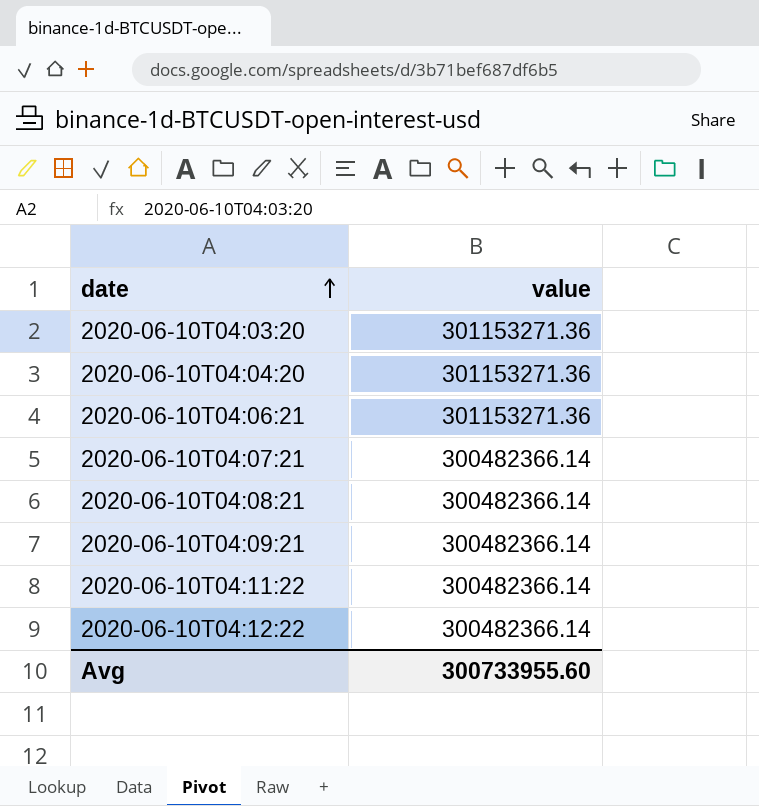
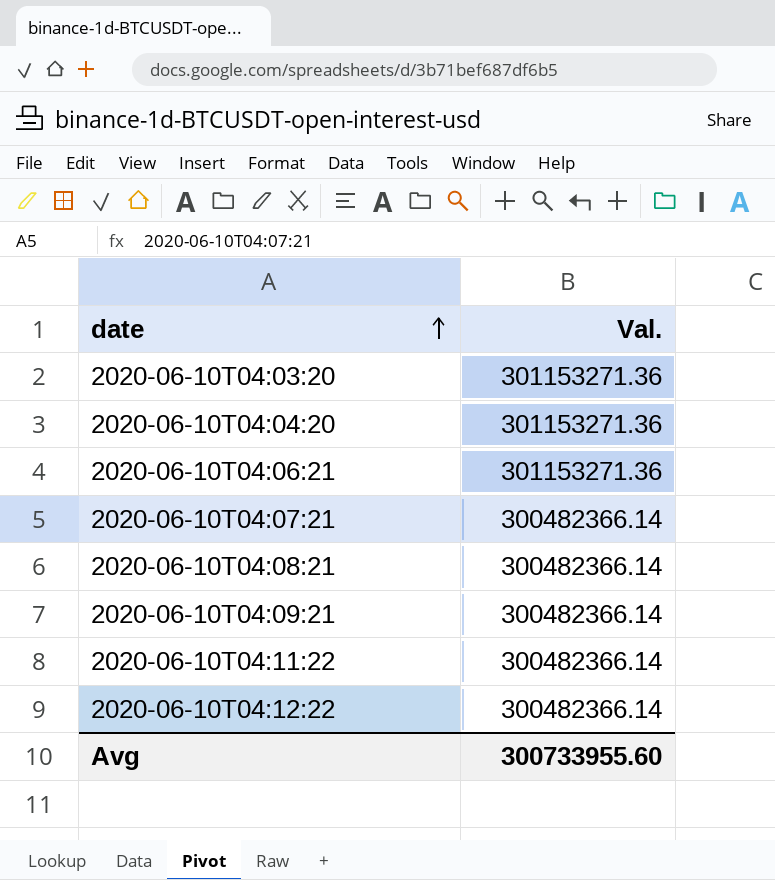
column name: value -> Val.

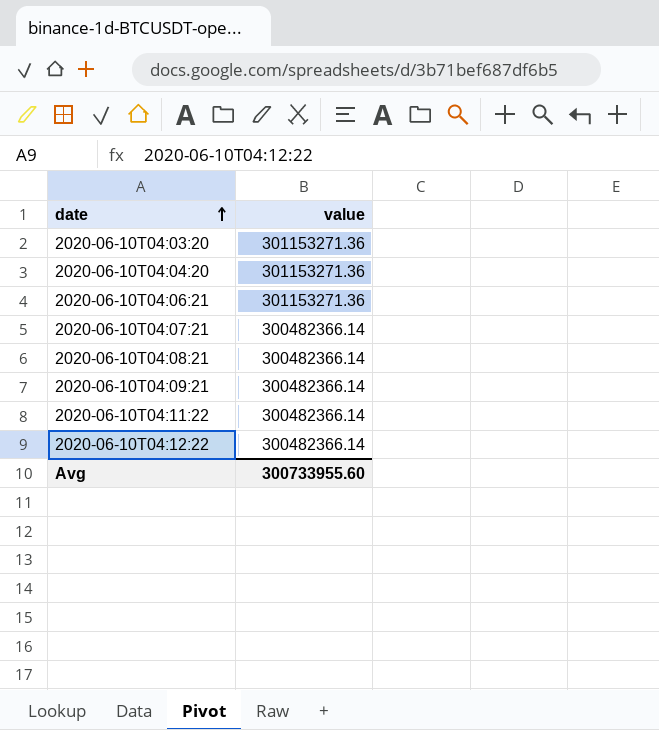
column name: Val. -> value

